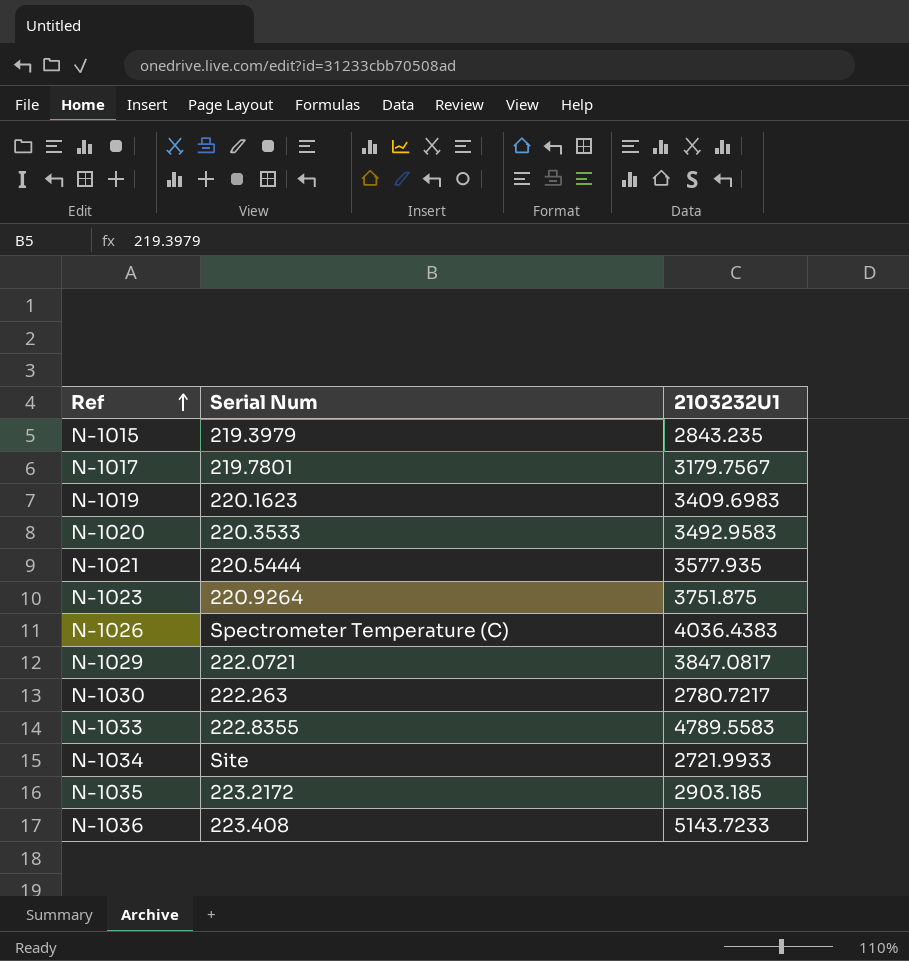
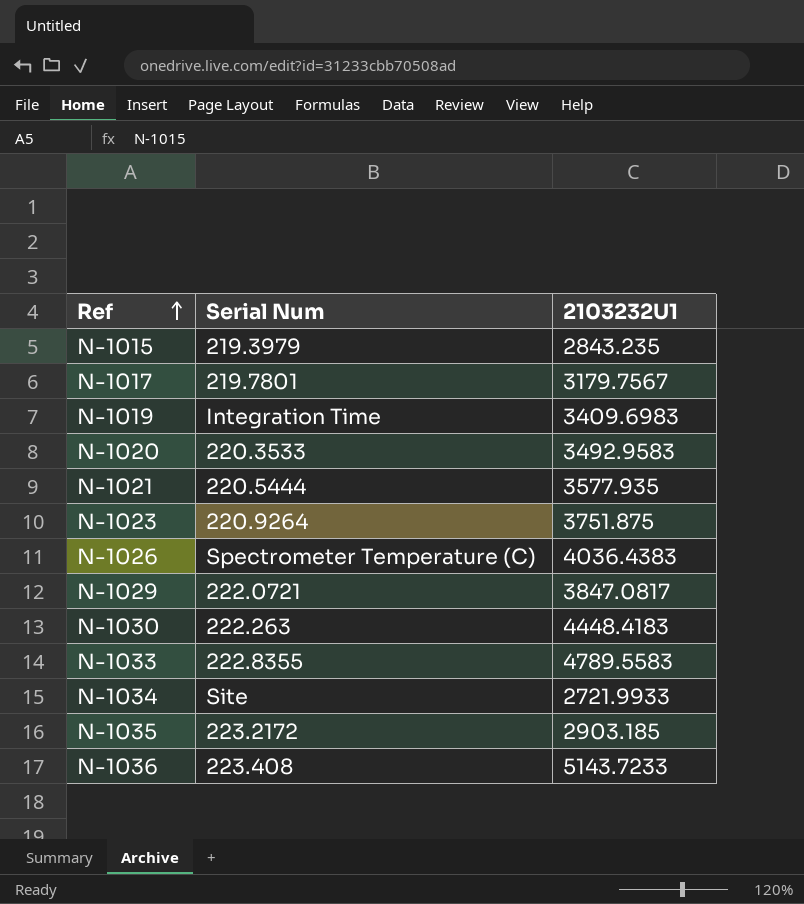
N-1019 | Serial Num: 220.1623 -> Integration Time
N-1030 | 2103232U1: 2780.7217 -> 4448.4183

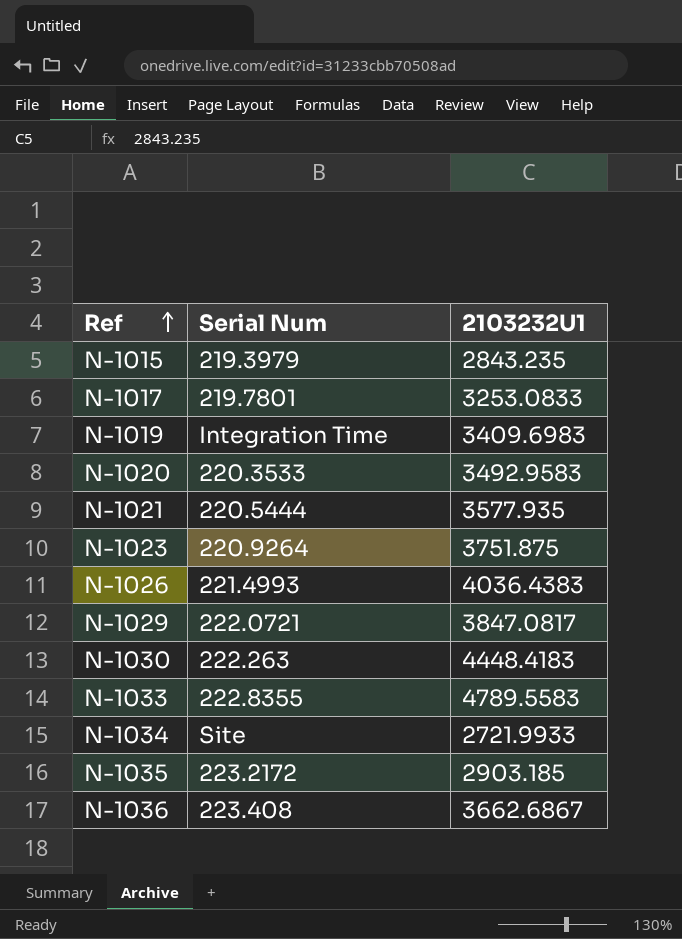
N-1017 | 2103232U1: 3179.7567 -> 3253.0833
N-1026 | Serial Num: Spectrometer Temperature (C) -> 221.4993
N-1036 | 2103232U1: 5143.7233 -> 3662.6867

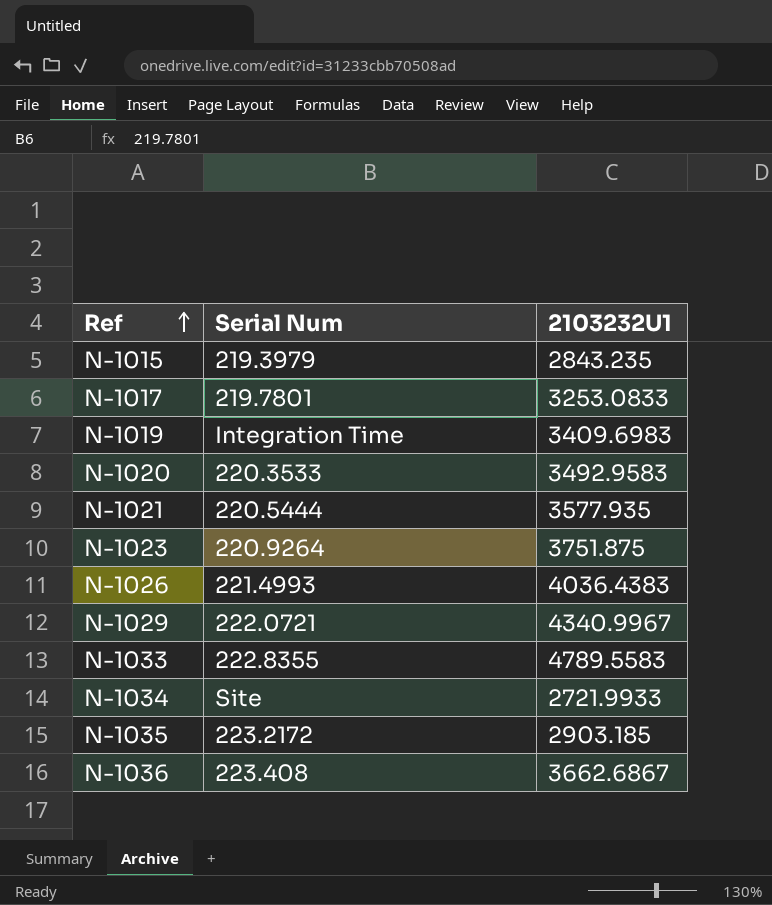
row N-1030: 222.263 | 4448.4183 -> none
N-1029 | 2103232U1: 3847.0817 -> 4340.9967

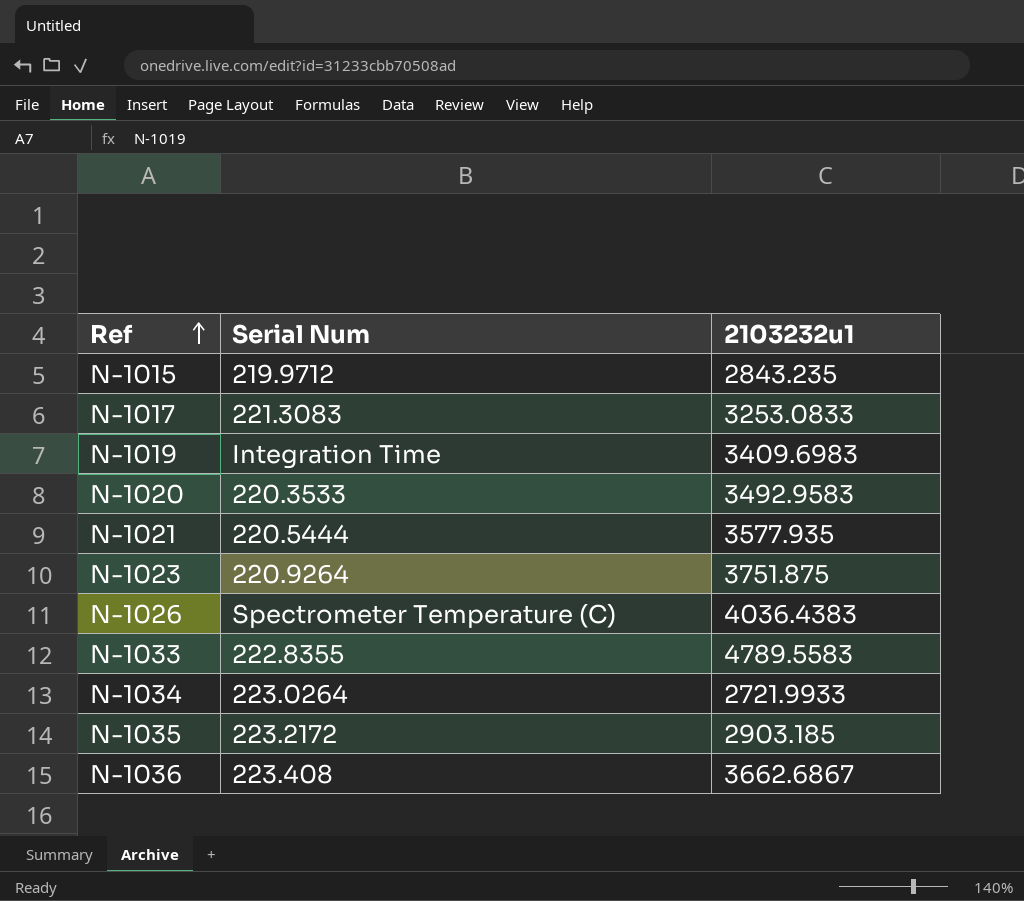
column name: 2103232U1 -> 2103232u1
row N-1029: 222.0721 | 4340.9967 -> none
N-1015 | Serial Num: 219.3979 -> 219.9712
N-1017 | Serial Num: 219.7801 -> 221.3083
N-1026 | Serial Num: 221.4993 -> Spectrometer Temperature (C)
N-1034 | Serial Num: Site -> 223.0264

